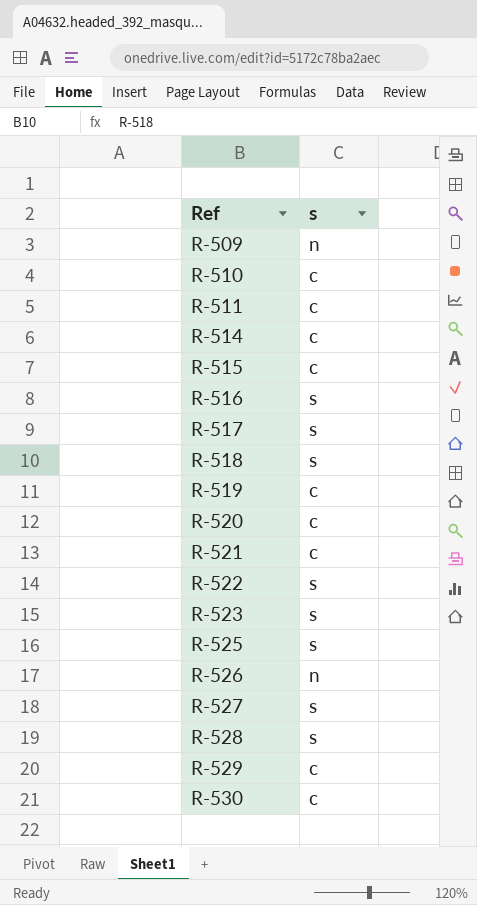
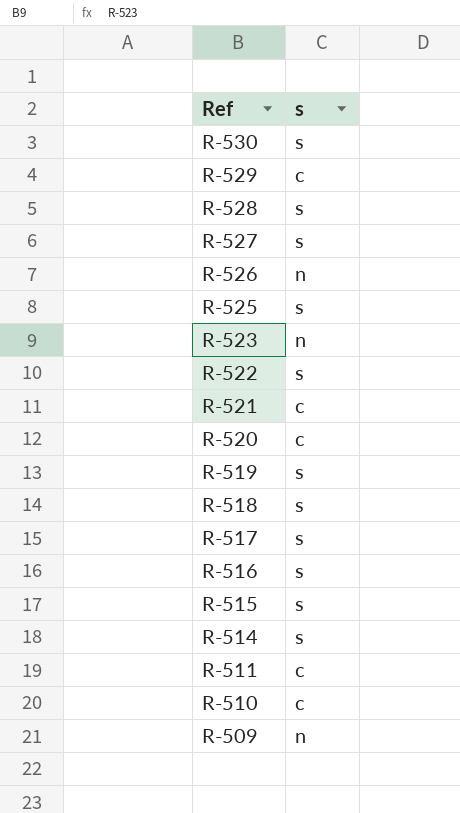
row order: Ref ascending -> Ref descending
R-530 | s: c -> s
R-523 | s: s -> n
R-519 | s: c -> s
R-515 | s: c -> s
R-514 | s: c -> s

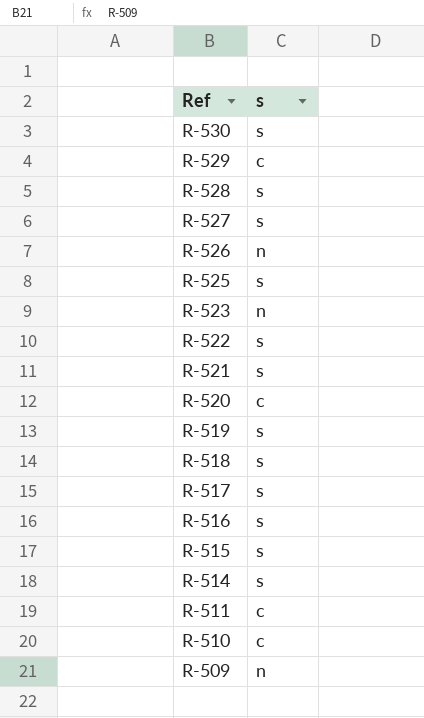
R-521 | s: c -> s

